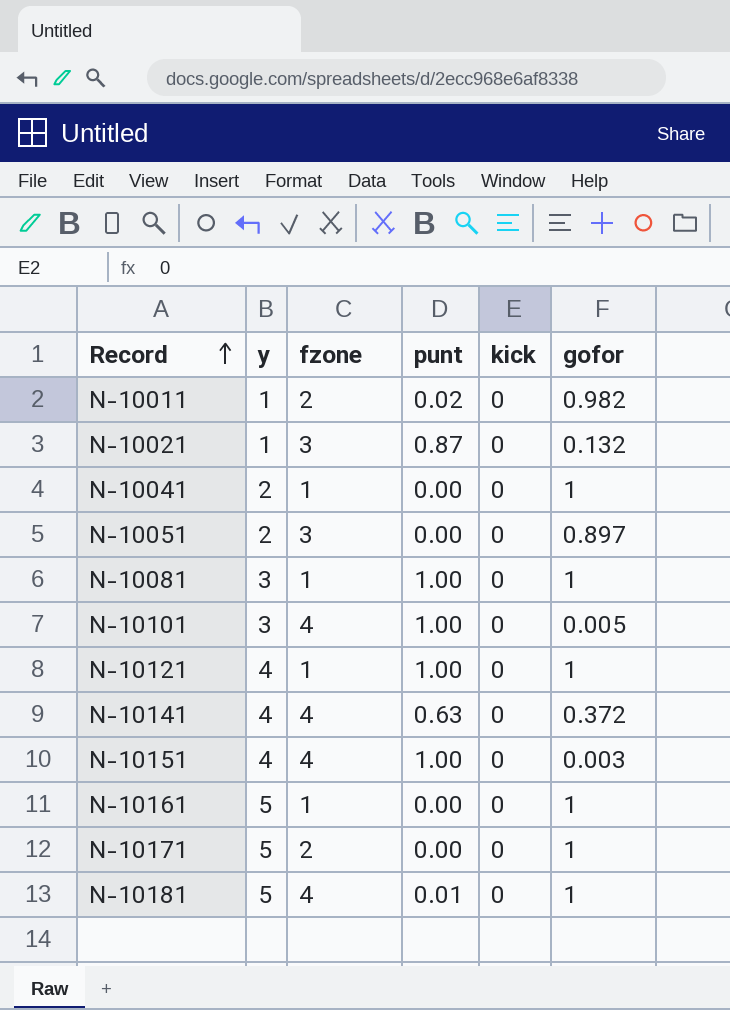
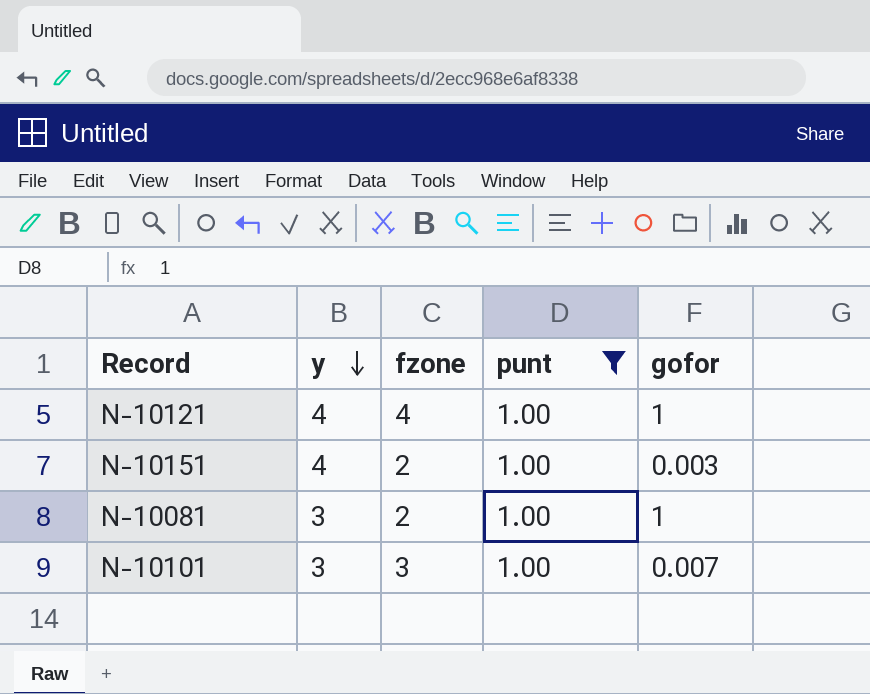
filter: none -> punt = 1.00
row order: Record ascending -> y descending
column kick | position: 5 -> none
N-10121 | fzone: 1 -> 4
N-10151 | fzone: 4 -> 2
N-10081 | fzone: 1 -> 2
N-10101 | fzone: 4 -> 3
N-10101 | gofor: 0.005 -> 0.007

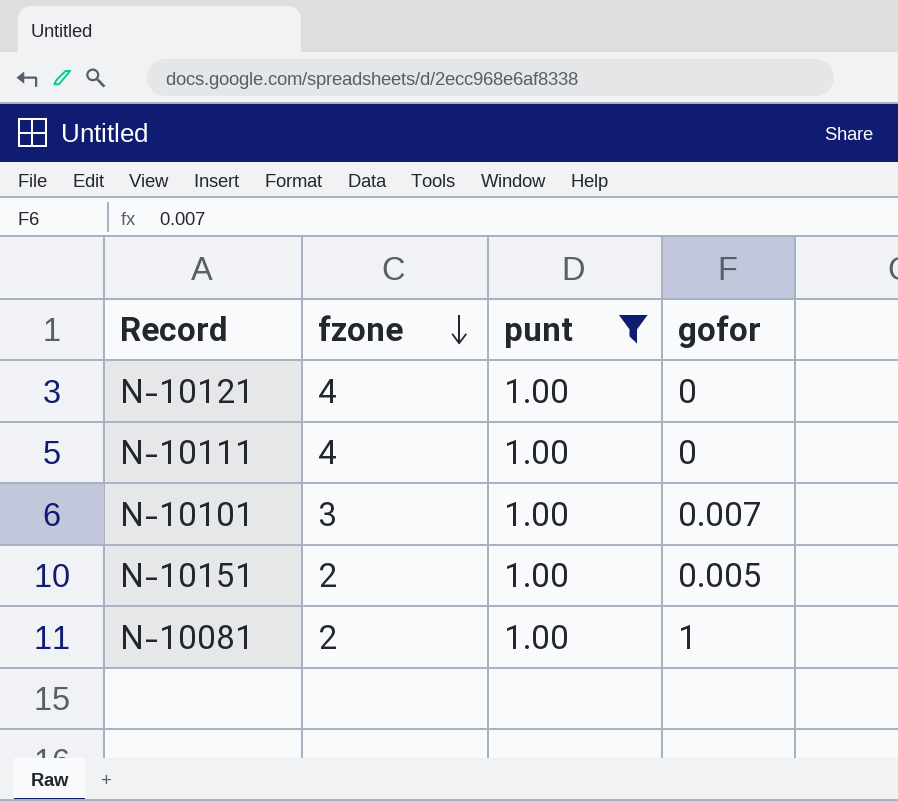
row order: y descending -> fzone descending
column y | position: 2 -> none
N-10121 | gofor: 1 -> 0
row N-10111: none -> 4 | 1.00 | 0
N-10151 | gofor: 0.003 -> 0.005

